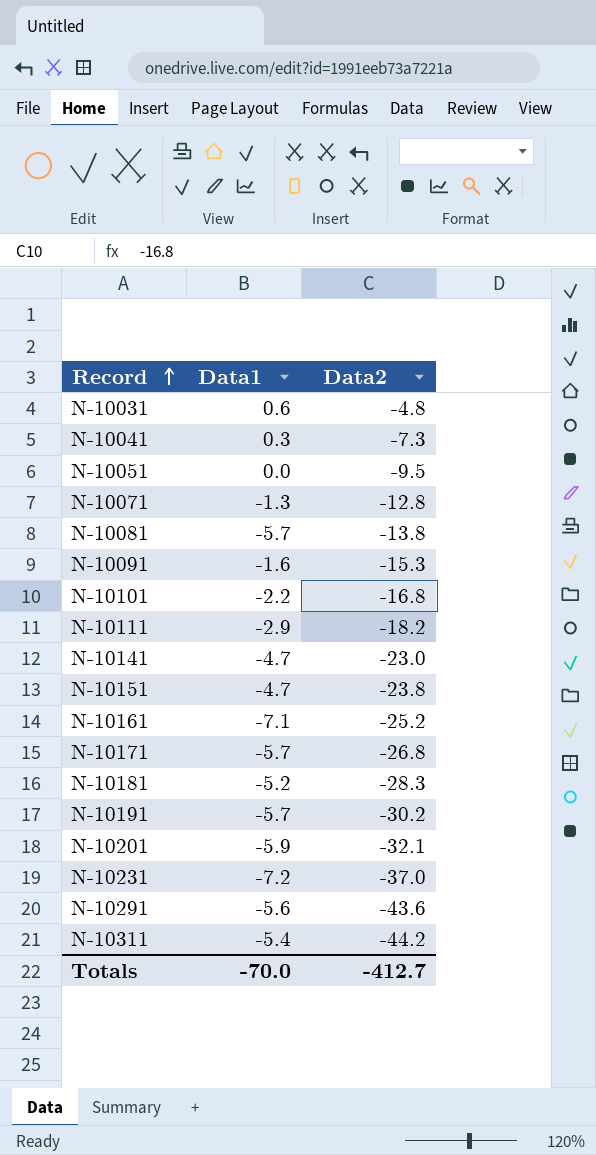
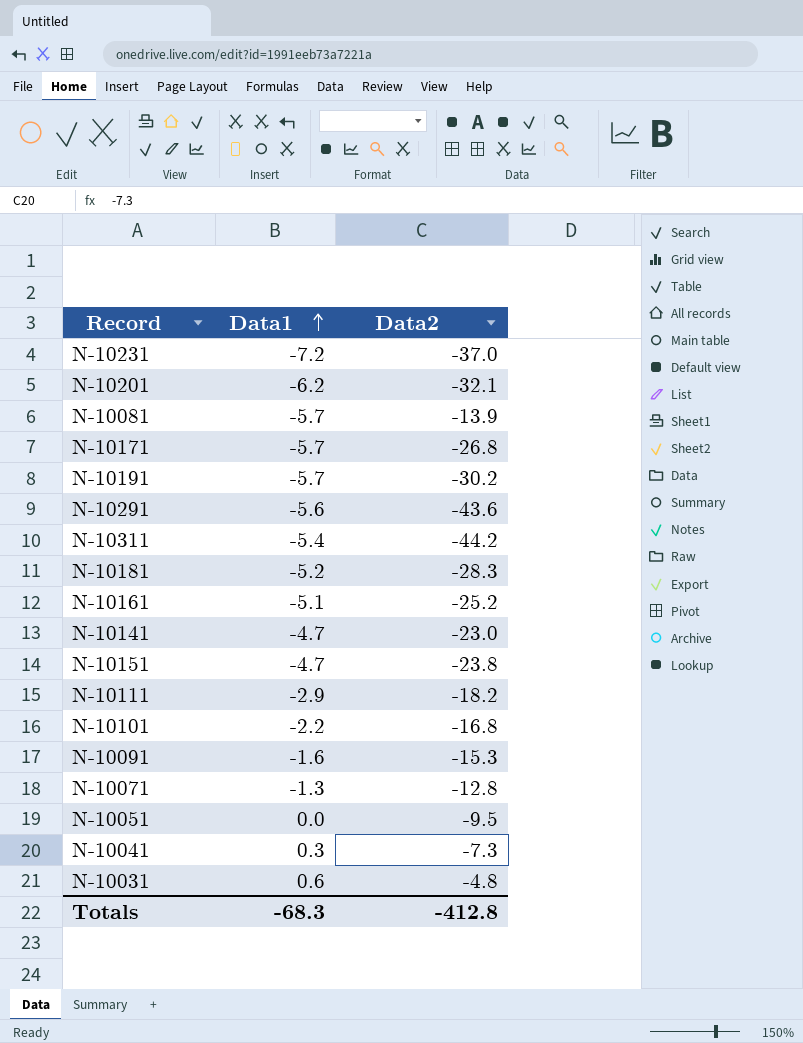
row order: Record ascending -> Data1 ascending
N-10201 | Data1: -5.9 -> -6.2
N-10081 | Data2: -13.8 -> -13.9
N-10161 | Data1: -7.1 -> -5.1
Totals | Data1: -70.0 -> -68.3
Totals | Data2: -412.7 -> -412.8

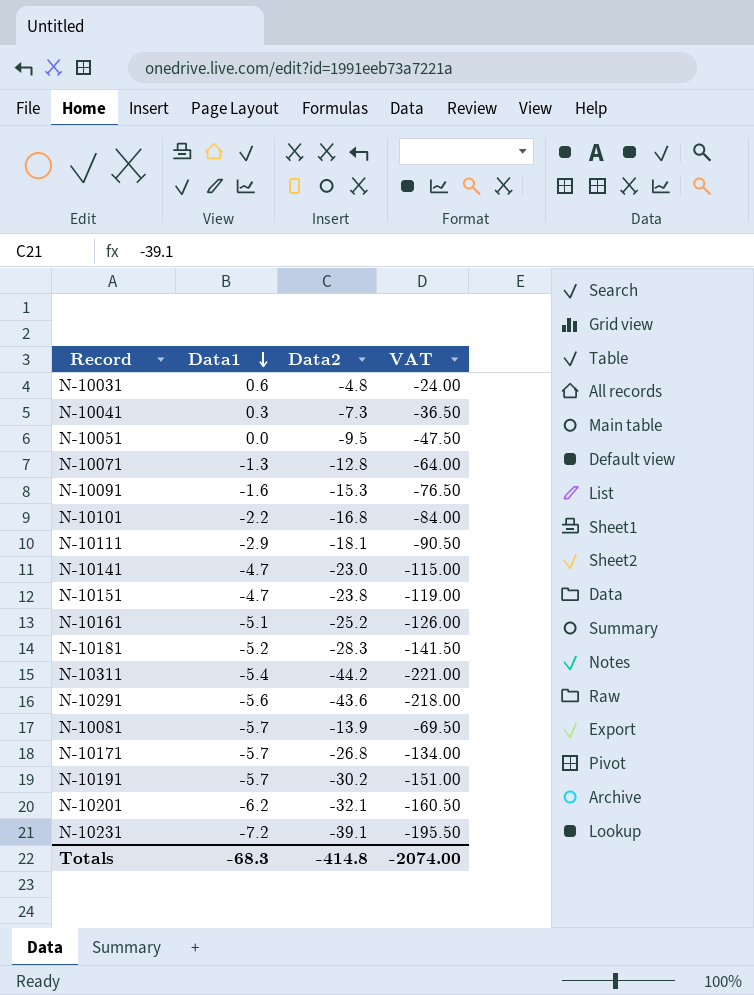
row order: Data1 ascending -> Data1 descending
column VAT | formula: none -> [Data2] * 5
N-10111 | Data2: -18.2 -> -18.1
N-10231 | Data2: -37.0 -> -39.1
Totals | Data2: -412.8 -> -414.8

